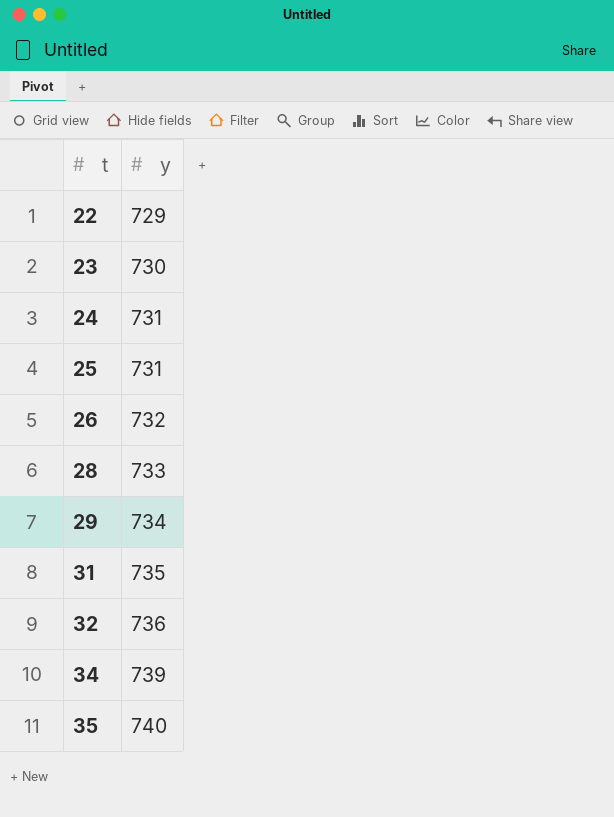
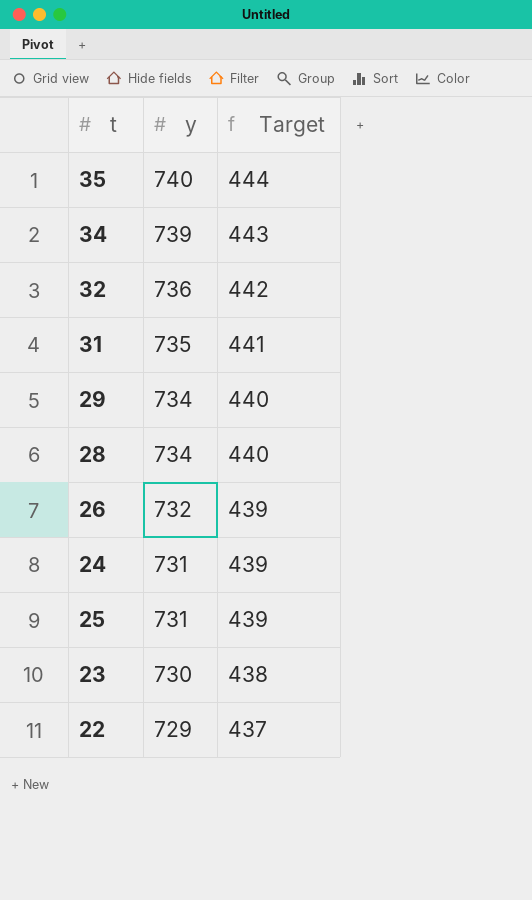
row order: t ascending -> y descending
column Target | formula: none -> [y] * 0.6
28 | y: 733 -> 734

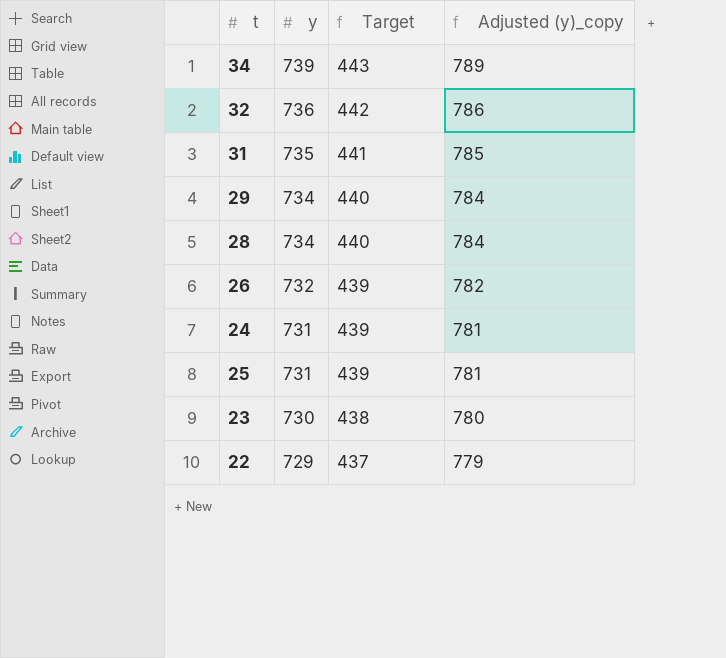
column Adjusted (y)_copy | formula: none -> [y] + 50
row 35: 740 | 444 -> none

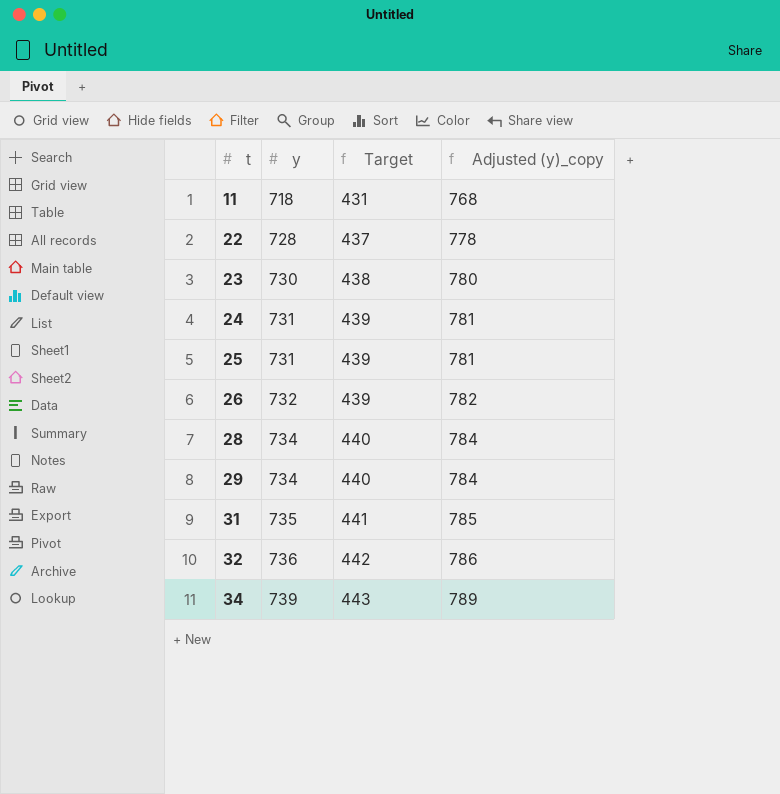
row order: y descending -> t ascending
row 11: none -> 718 | 431 | 768
22 | y: 729 -> 728
22 | Adjusted (y)_copy: 779 -> 778

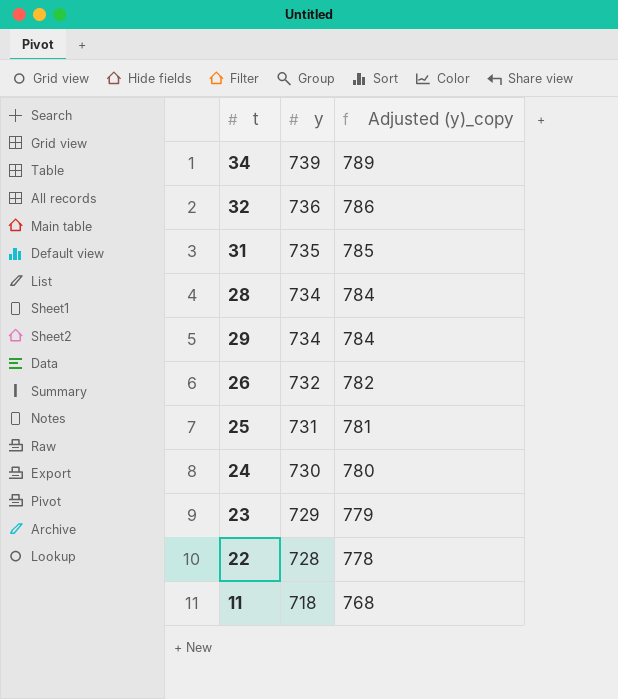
row order: t ascending -> y descending
column Target | formula: [y] * 0.6 -> none
24 | y: 731 -> 730
24 | Adjusted (y)_copy: 781 -> 780
23 | y: 730 -> 729
23 | Adjusted (y)_copy: 780 -> 779

